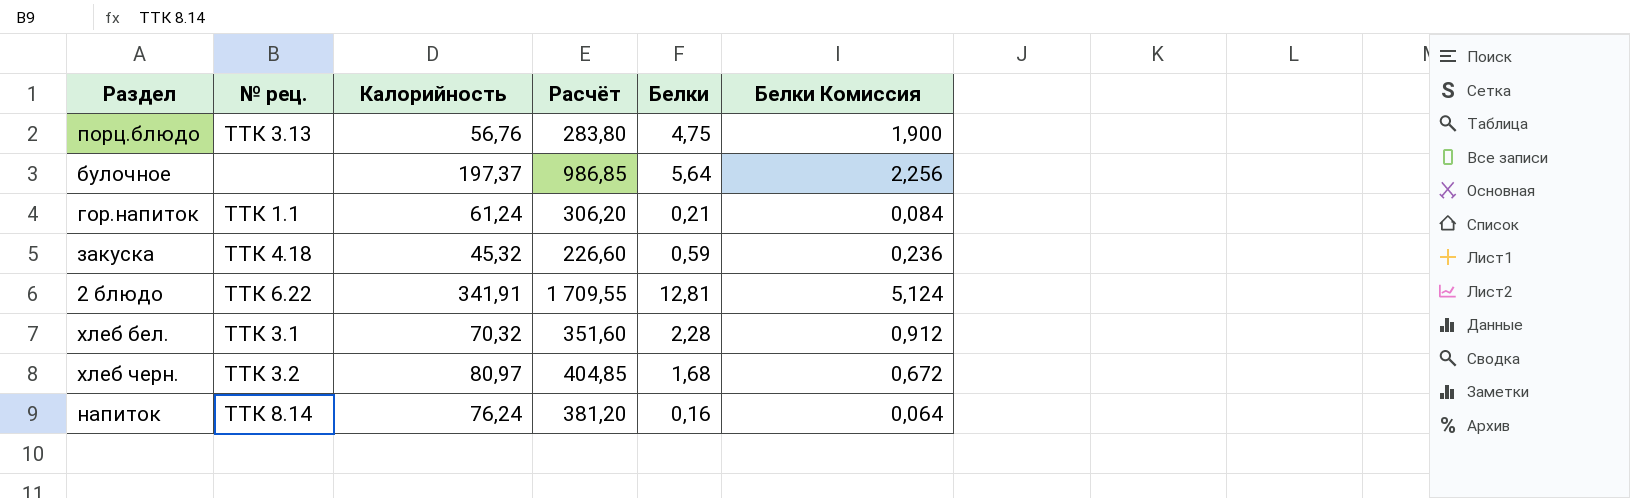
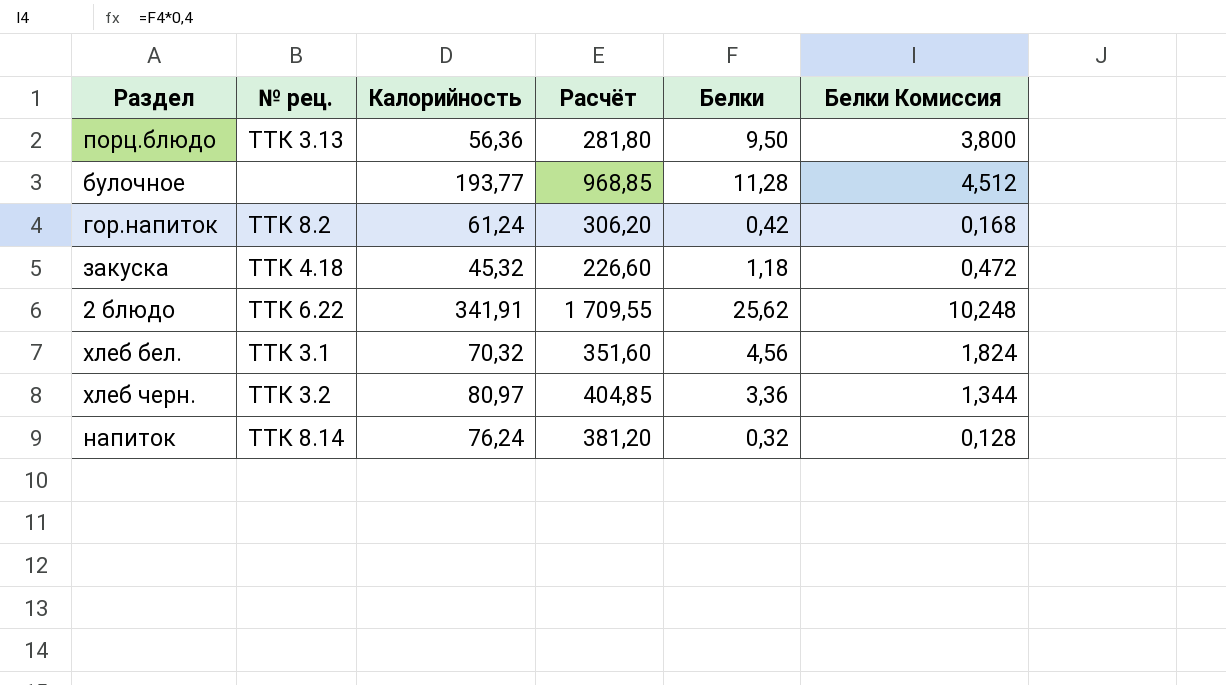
порц.блюдо | Калорийность: 56,76 -> 56,36
порц.блюдо | Расчёт: 283,80 -> 281,80
порц.блюдо | Белки: 4,75 -> 9,50
порц.блюдо | Белки Комиссия: 1,900 -> 3,800
булочное | Калорийность: 197,37 -> 193,77
булочное | Расчёт: 986,85 -> 968,85
булочное | Белки: 5,64 -> 11,28
булочное | Белки Комиссия: 2,256 -> 4,512
гор.напиток | № рец.: ТТК 1.1 -> ТТК 8.2
гор.напиток | Белки: 0,21 -> 0,42
гор.напиток | Белки Комиссия: 0,084 -> 0,168
закуска | Белки: 0,59 -> 1,18
закуска | Белки Комиссия: 0,236 -> 0,472
2 блюдо | Белки: 12,81 -> 25,62
2 блюдо | Белки Комиссия: 5,124 -> 10,248
хлеб бел. | Белки: 2,28 -> 4,56
хлеб бел. | Белки Комиссия: 0,912 -> 1,824
хлеб черн. | Белки: 1,68 -> 3,36
хлеб черн. | Белки Комиссия: 0,672 -> 1,344
напиток | Белки: 0,16 -> 0,32
напиток | Белки Комиссия: 0,064 -> 0,128

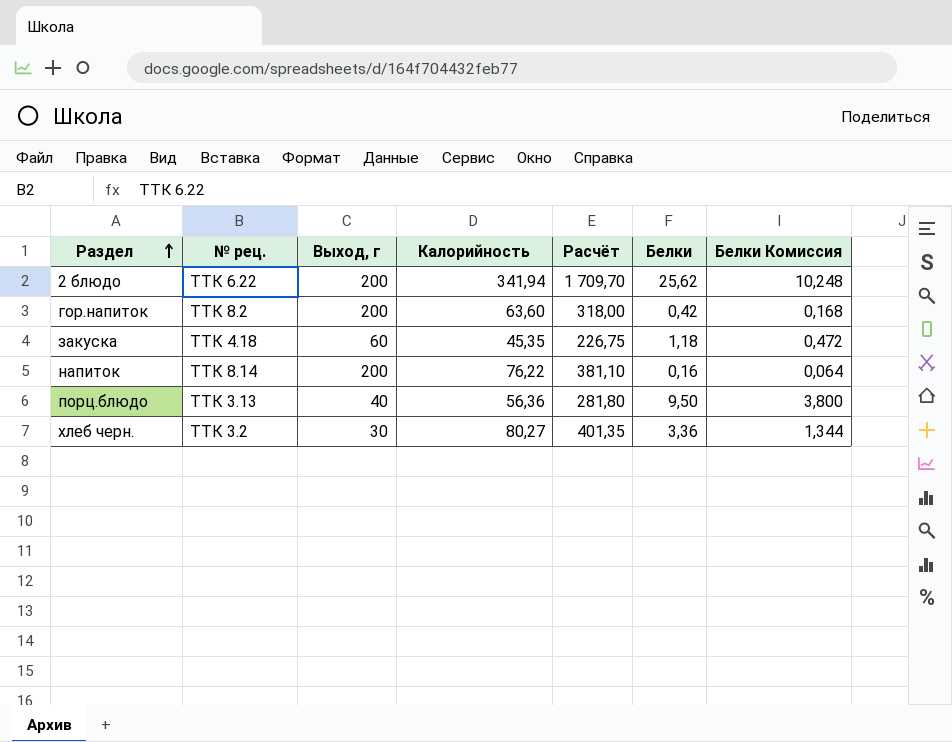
row order: none -> Раздел ascending
column Выход, г | position: none -> 3
row булочное: none | 193,77 | 968,85 | 11,28 | 4,512 -> none
row хлеб бел.: ТТК 3.1 | 70,32 | 351,60 | 4,56 | 1,824 -> none
2 блюдо | Калорийность: 341,91 -> 341,94
2 блюдо | Расчёт: 1 709,55 -> 1 709,70
гор.напиток | Калорийность: 61,24 -> 63,60
гор.напиток | Расчёт: 306,20 -> 318,00
закуска | Калорийность: 45,32 -> 45,35
закуска | Расчёт: 226,60 -> 226,75
напиток | Калорийность: 76,24 -> 76,22
напиток | Расчёт: 381,20 -> 381,10
напиток | Белки: 0,32 -> 0,16
напиток | Белки Комиссия: 0,128 -> 0,064
хлеб черн. | Калорийность: 80,97 -> 80,27
хлеб черн. | Расчёт: 404,85 -> 401,35

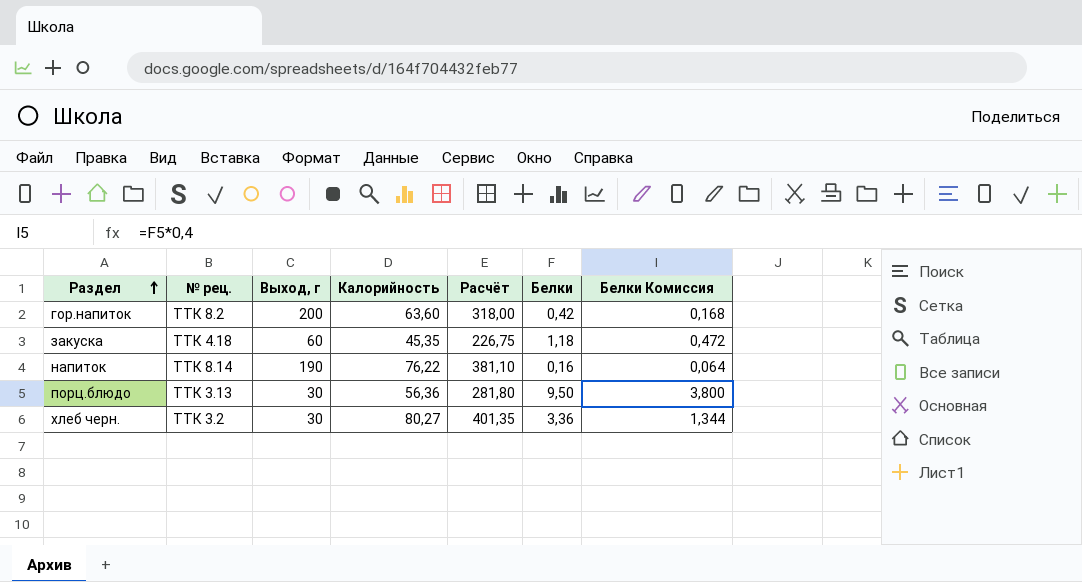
row 2 блюдо: ТТК 6.22 | 200 | 341,94 | 1 709,70 | 25,62 | 10,248 -> none
напиток | Выход, г: 200 -> 190
порц.блюдо | Выход, г: 40 -> 30

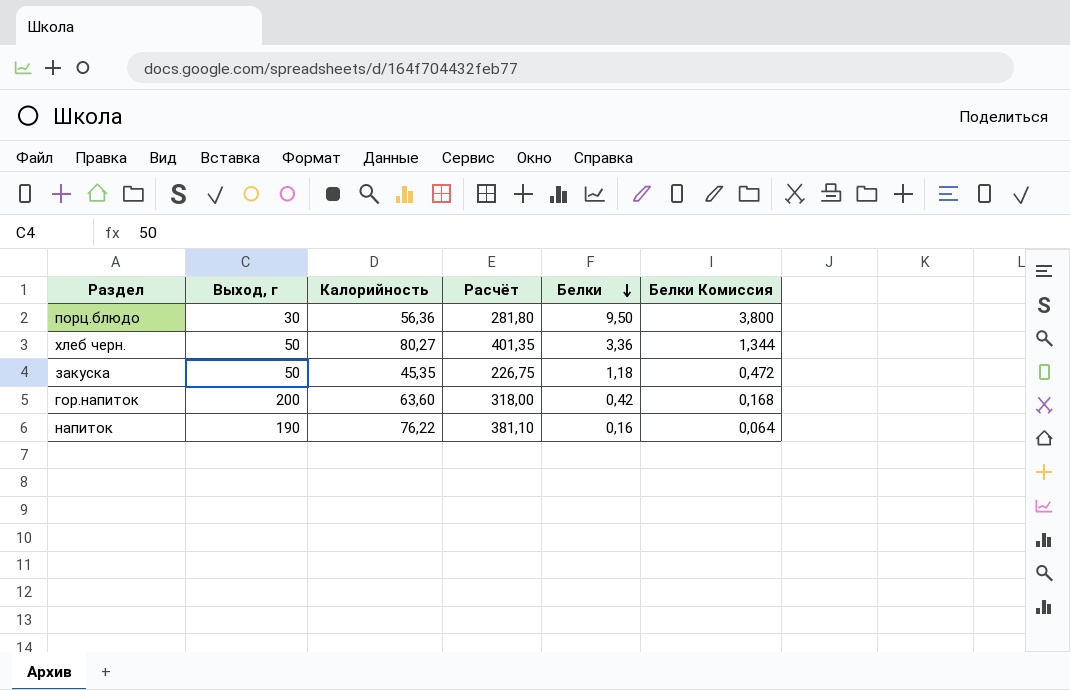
row order: Раздел ascending -> Белки descending
column № рец. | position: 2 -> none
хлеб черн. | Выход, г: 30 -> 50
закуска | Выход, г: 60 -> 50

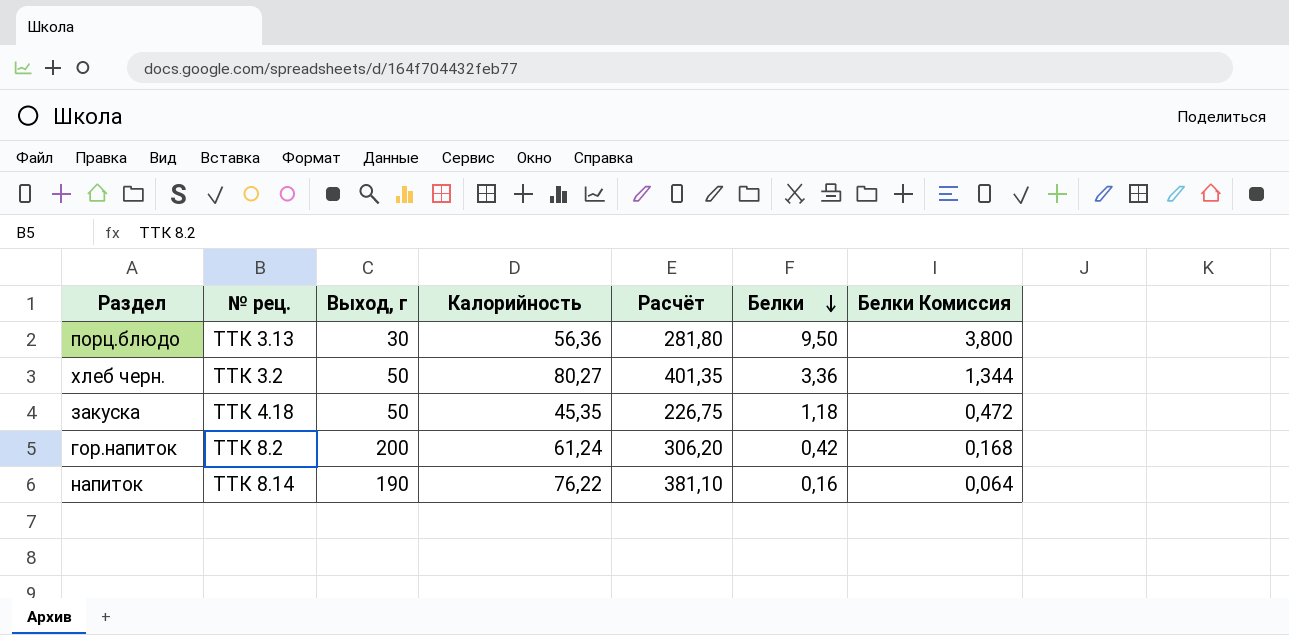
column № рец. | position: none -> 2
гор.напиток | Калорийность: 63,60 -> 61,24
гор.напиток | Расчёт: 318,00 -> 306,20

